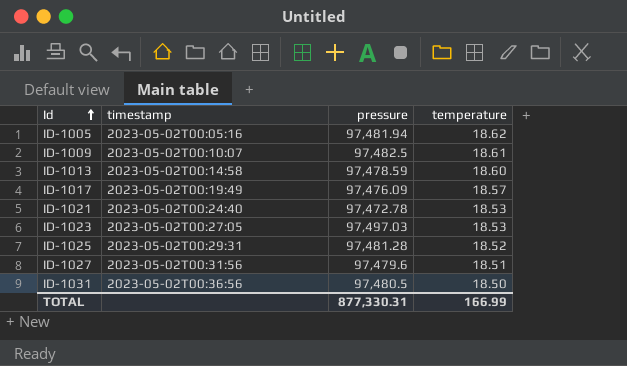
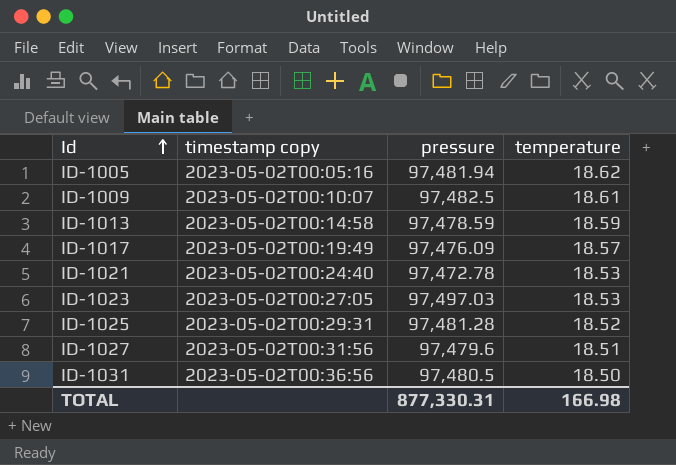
column name: timestamp -> timestamp copy
ID-1013 | temperature: 18.60 -> 18.59
TOTAL | temperature: 166.99 -> 166.98

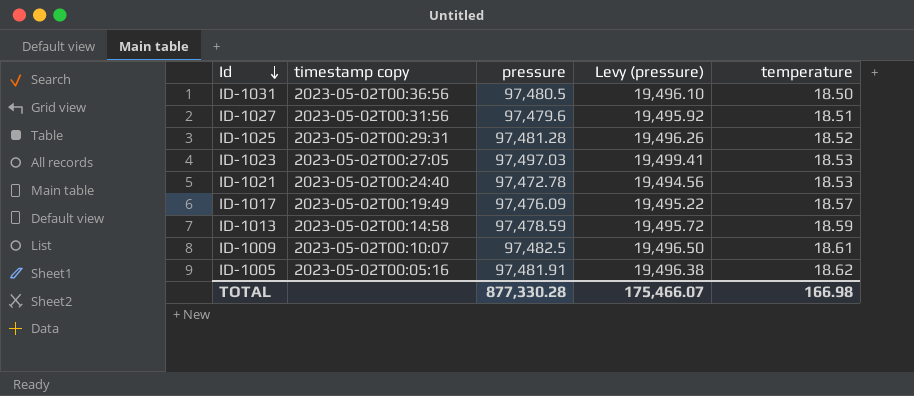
row order: Id ascending -> Id descending
column Levy (pressure) | formula: none -> [pressure] * 0.2
ID-1005 | pressure: 97,481.94 -> 97,481.91
TOTAL | pressure: 877,330.31 -> 877,330.28

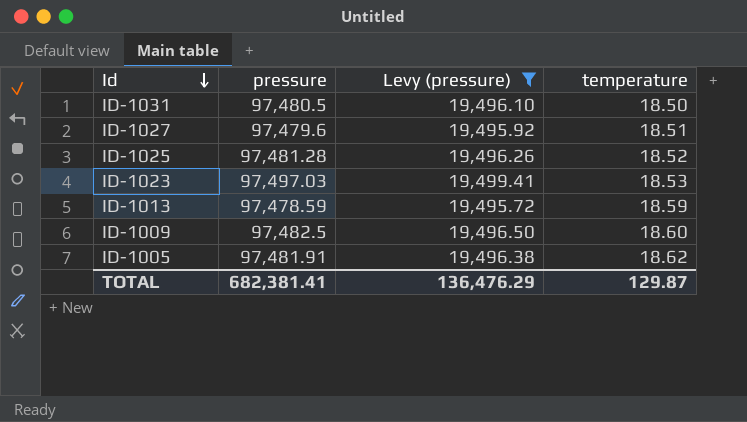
filter: none -> Levy (pressure) >= 19,495.72
column timestamp copy | position: 2 -> none
ID-1009 | temperature: 18.61 -> 18.60
TOTAL | pressure: 877,330.28 -> 682,381.41
TOTAL | Levy (pressure): 175,466.07 -> 136,476.29
TOTAL | temperature: 166.98 -> 129.87

